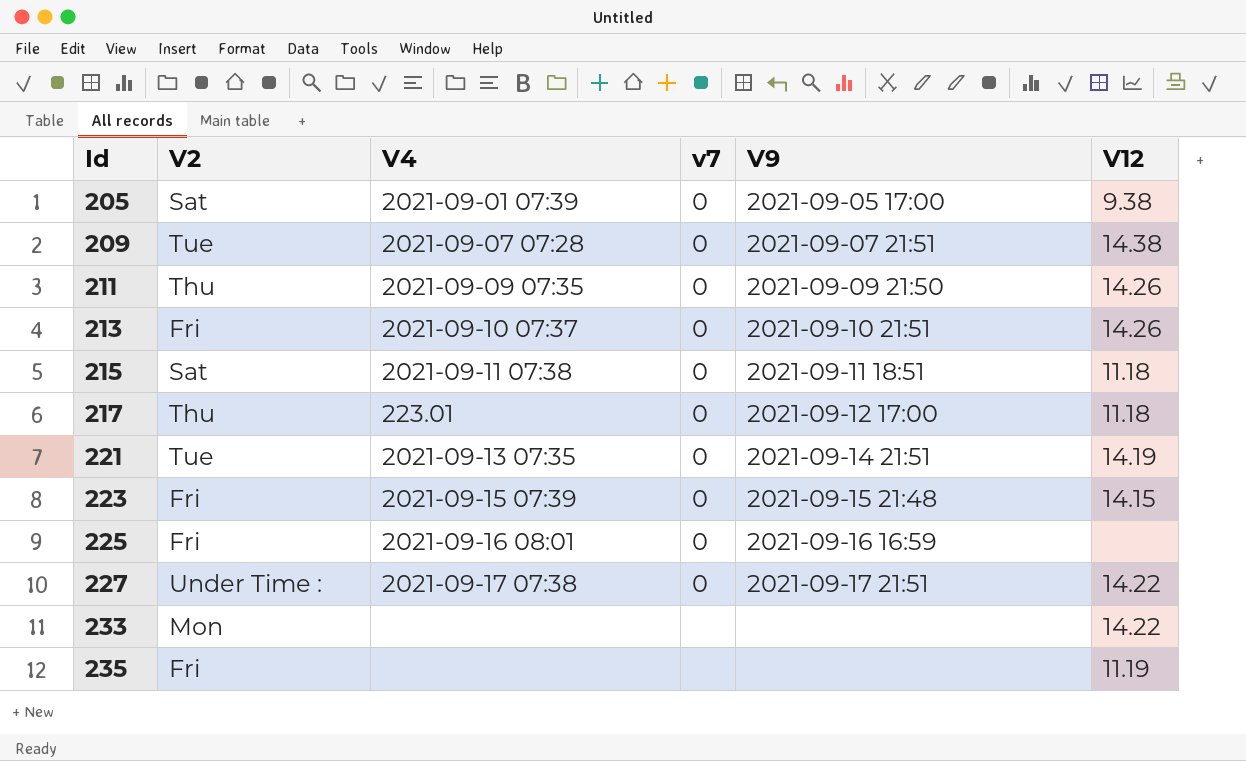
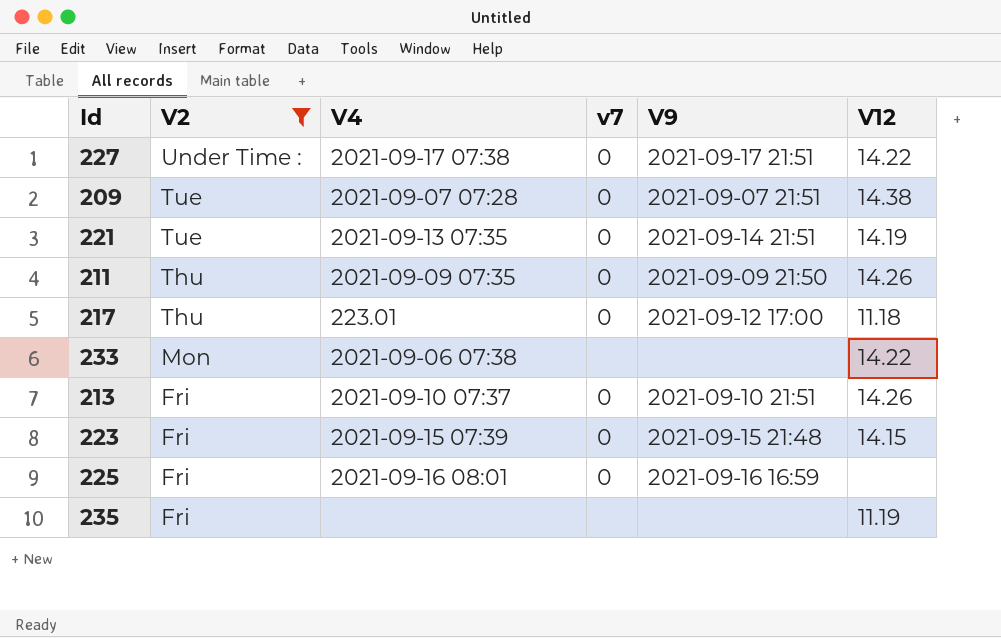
filter: none -> V2 != Sat
row order: Id ascending -> V2 descending
233 | V4: none -> 2021-09-06 07:38

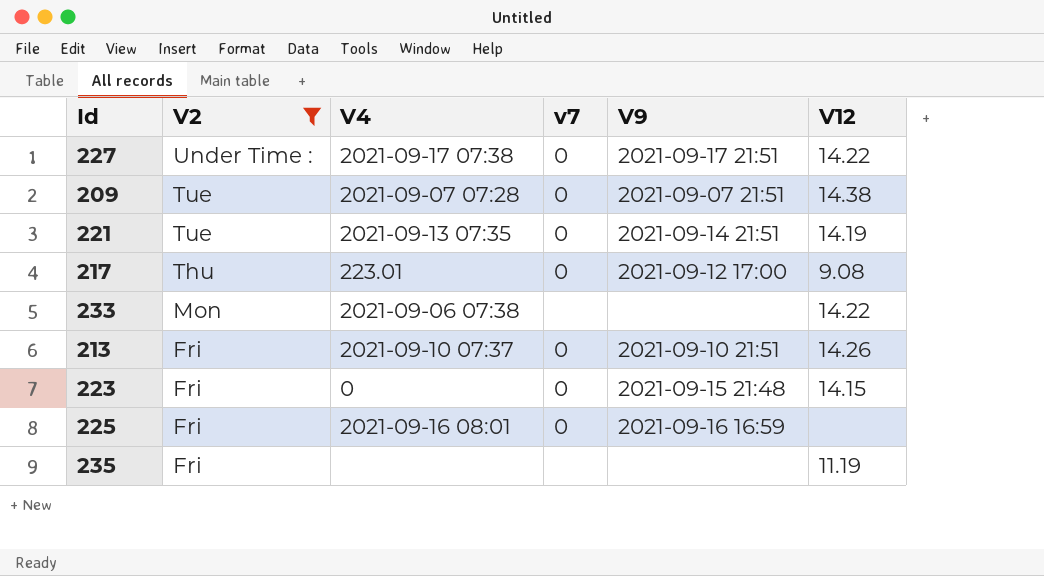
row 211: Thu | 2021-09-09 07:35 | 0 | 2021-09-09 21:50 | 14.26 -> none
217 | V12: 11.18 -> 9.08
223 | V4: 2021-09-15 07:39 -> 0

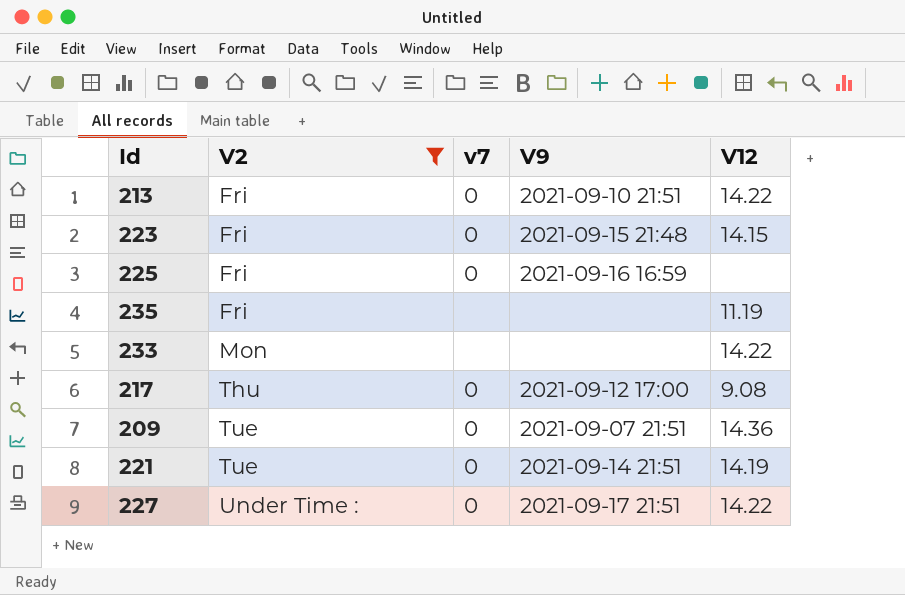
row order: V2 descending -> V2 ascending
column V4 | position: 3 -> none
213 | V12: 14.26 -> 14.22
209 | V12: 14.38 -> 14.36

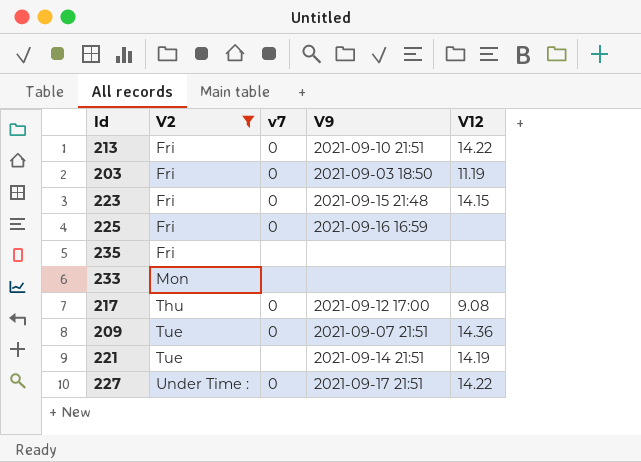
row 203: none -> Fri | 0 | 2021-09-03 18:50 | 11.19
235 | V12: 11.19 -> none
233 | V12: 14.22 -> none
221 | v7: 0 -> none

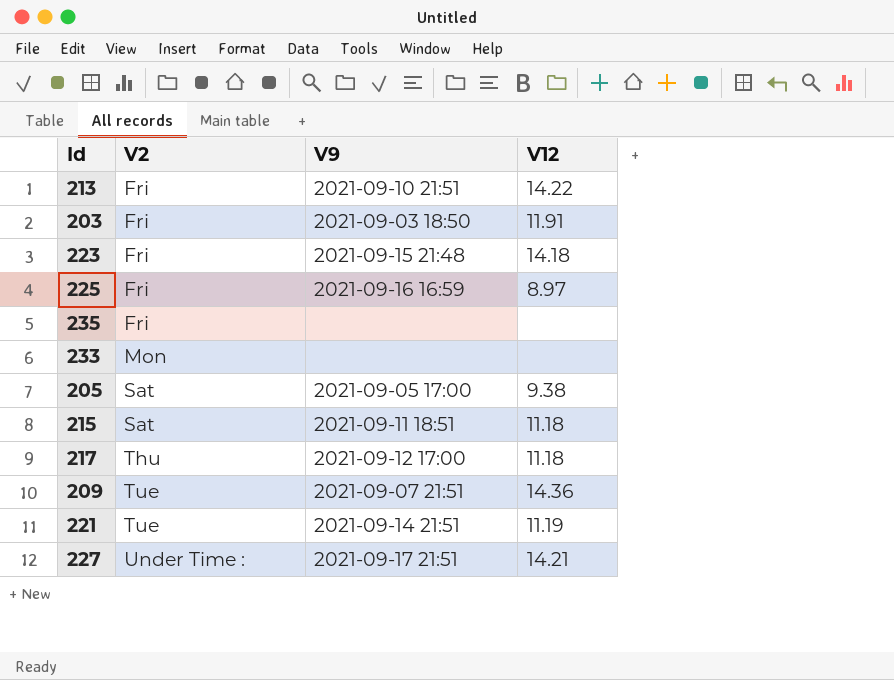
filter: V2 != Sat -> none
column v7 | position: 3 -> none
203 | V12: 11.19 -> 11.91
223 | V12: 14.15 -> 14.18
225 | V12: none -> 8.97
217 | V12: 9.08 -> 11.18
221 | V12: 14.19 -> 11.19
227 | V12: 14.22 -> 14.21

